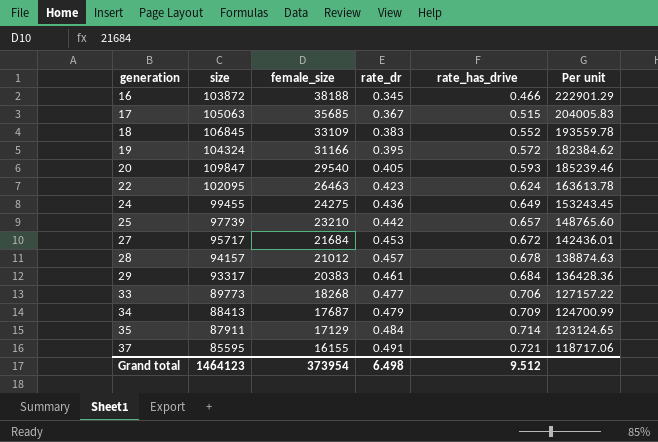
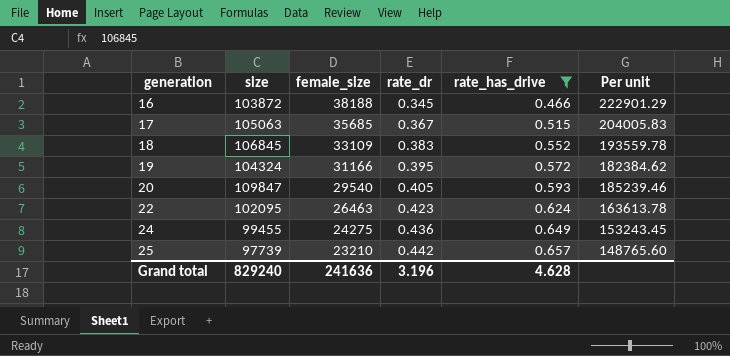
filter: none -> rate_has_drive <= 0.657
Grand total | size: 1464123 -> 829240
Grand total | female_size: 373954 -> 241636
Grand total | rate_dr: 6.498 -> 3.196
Grand total | rate_has_drive: 9.512 -> 4.628

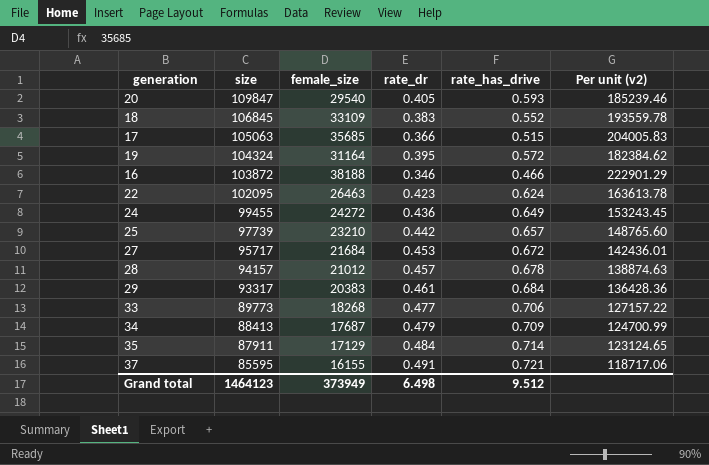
filter: rate_has_drive <= 0.657 -> none
row order: generation ascending -> size descending
column name: Per unit -> Per unit (v2)
17 | rate_dr: 0.367 -> 0.366
19 | female_size: 31166 -> 31164
16 | rate_dr: 0.345 -> 0.346
24 | female_size: 24275 -> 24272
Grand total | size: 829240 -> 1464123
Grand total | female_size: 241636 -> 373949
Grand total | rate_dr: 3.196 -> 6.498
Grand total | rate_has_drive: 4.628 -> 9.512

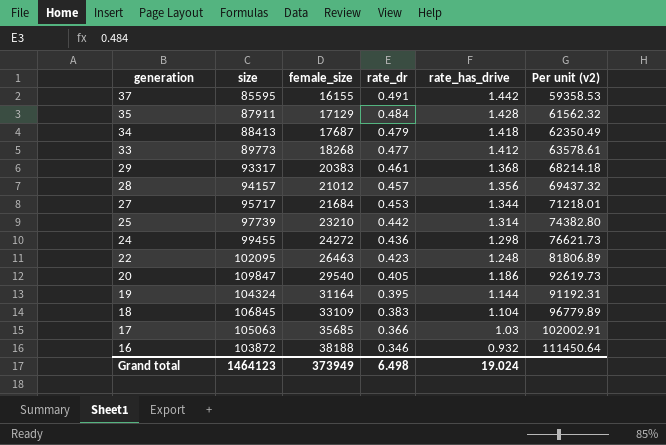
row order: size descending -> generation descending
37 | rate_has_drive: 0.721 -> 1.442
37 | Per unit (v2): 118717.06 -> 59358.53
35 | rate_has_drive: 0.714 -> 1.428
35 | Per unit (v2): 123124.65 -> 61562.32
34 | rate_has_drive: 0.709 -> 1.418
34 | Per unit (v2): 124700.99 -> 62350.49
33 | rate_has_drive: 0.706 -> 1.412
33 | Per unit (v2): 127157.22 -> 63578.61
29 | rate_has_drive: 0.684 -> 1.368
29 | Per unit (v2): 136428.36 -> 68214.18
28 | rate_has_drive: 0.678 -> 1.356
28 | Per unit (v2): 138874.63 -> 69437.32
27 | rate_has_drive: 0.672 -> 1.344
27 | Per unit (v2): 142436.01 -> 71218.01
25 | rate_has_drive: 0.657 -> 1.314
25 | Per unit (v2): 148765.60 -> 74382.80
24 | rate_has_drive: 0.649 -> 1.298
24 | Per unit (v2): 153243.45 -> 76621.73
22 | rate_has_drive: 0.624 -> 1.248
22 | Per unit (v2): 163613.78 -> 81806.89
20 | rate_has_drive: 0.593 -> 1.186
20 | Per unit (v2): 185239.46 -> 92619.73
19 | rate_has_drive: 0.572 -> 1.144
19 | Per unit (v2): 182384.62 -> 91192.31
18 | rate_has_drive: 0.552 -> 1.104
18 | Per unit (v2): 193559.78 -> 96779.89
17 | rate_has_drive: 0.515 -> 1.03
17 | Per unit (v2): 204005.83 -> 102002.91
16 | rate_has_drive: 0.466 -> 0.932
16 | Per unit (v2): 222901.29 -> 111450.64
Grand total | rate_has_drive: 9.512 -> 19.024

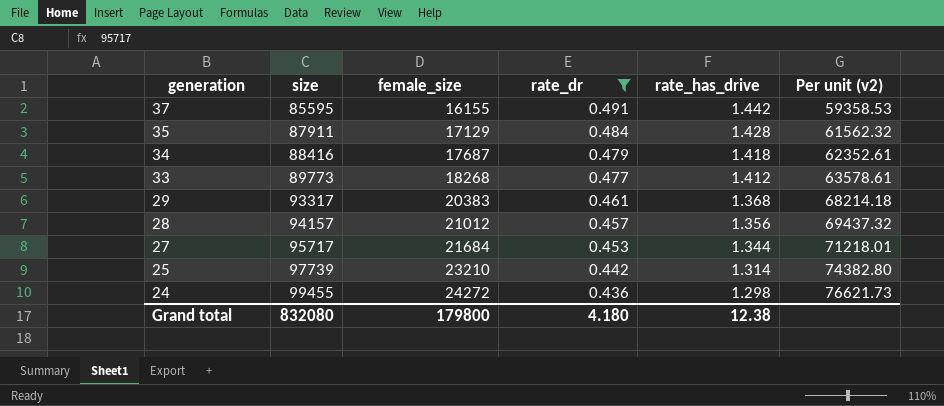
filter: none -> rate_dr >= 0.436
34 | size: 88413 -> 88416
34 | Per unit (v2): 62350.49 -> 62352.61
Grand total | size: 1464123 -> 832080
Grand total | female_size: 373949 -> 179800
Grand total | rate_dr: 6.498 -> 4.180
Grand total | rate_has_drive: 19.024 -> 12.38

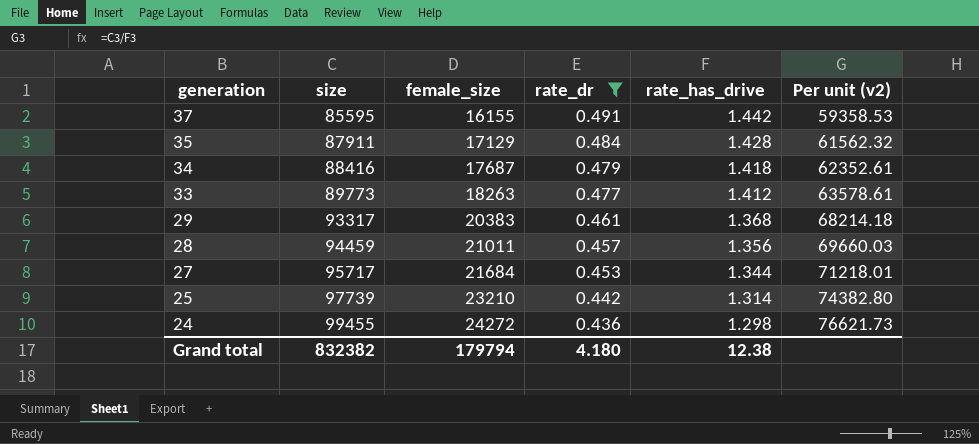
33 | female_size: 18268 -> 18263
28 | size: 94157 -> 94459
28 | female_size: 21012 -> 21011
28 | Per unit (v2): 69437.32 -> 69660.03
Grand total | size: 832080 -> 832382
Grand total | female_size: 179800 -> 179794

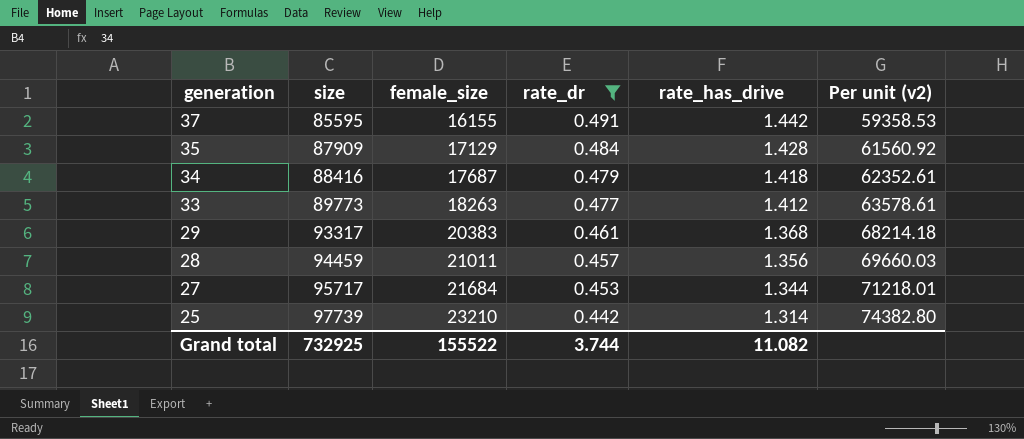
row 24: 99455 | 24272 | 0.436 | 1.298 | 76621.73 -> none
35 | size: 87911 -> 87909
35 | Per unit (v2): 61562.32 -> 61560.92
Grand total | size: 832382 -> 732925
Grand total | female_size: 179794 -> 155522
Grand total | rate_dr: 4.180 -> 3.744
Grand total | rate_has_drive: 12.38 -> 11.082

